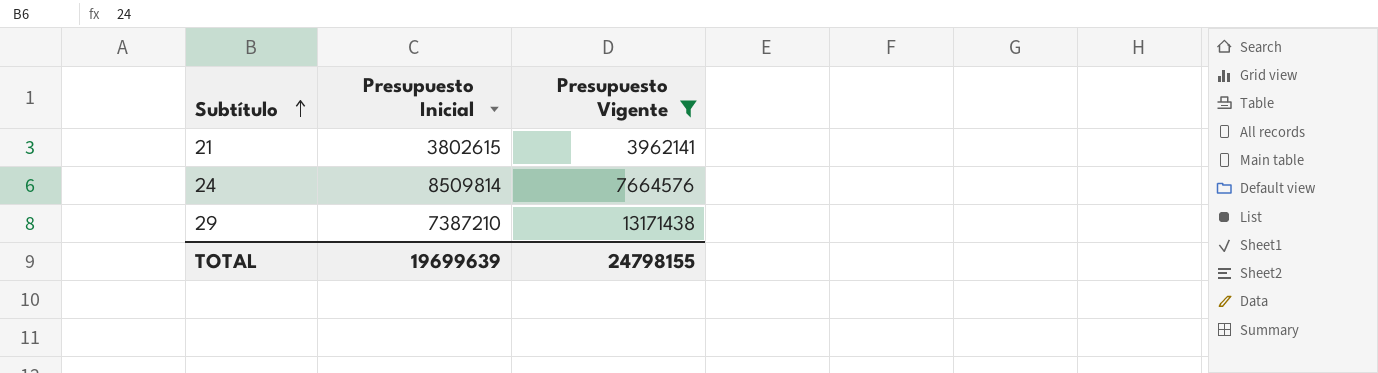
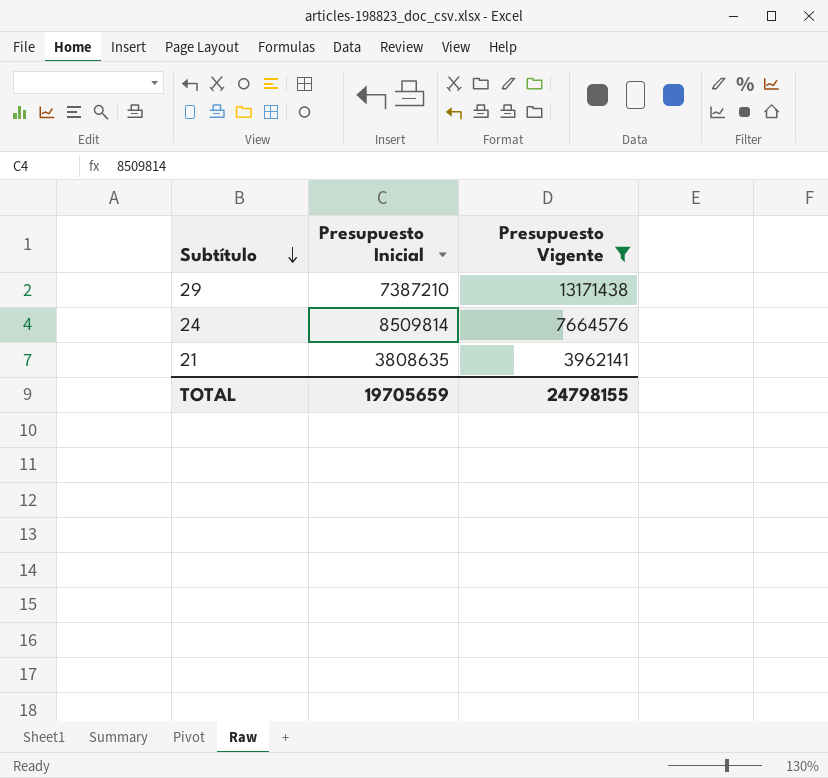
row order: Subtítulo ascending -> Subtítulo descending
21 | Presupuesto Inicial: 3802615 -> 3808635
TOTAL | Presupuesto Inicial: 19699639 -> 19705659

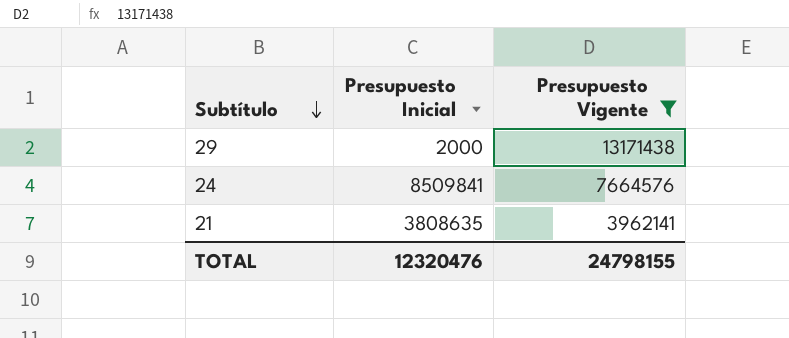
29 | Presupuesto Inicial: 7387210 -> 2000
24 | Presupuesto Inicial: 8509814 -> 8509841
TOTAL | Presupuesto Inicial: 19705659 -> 12320476

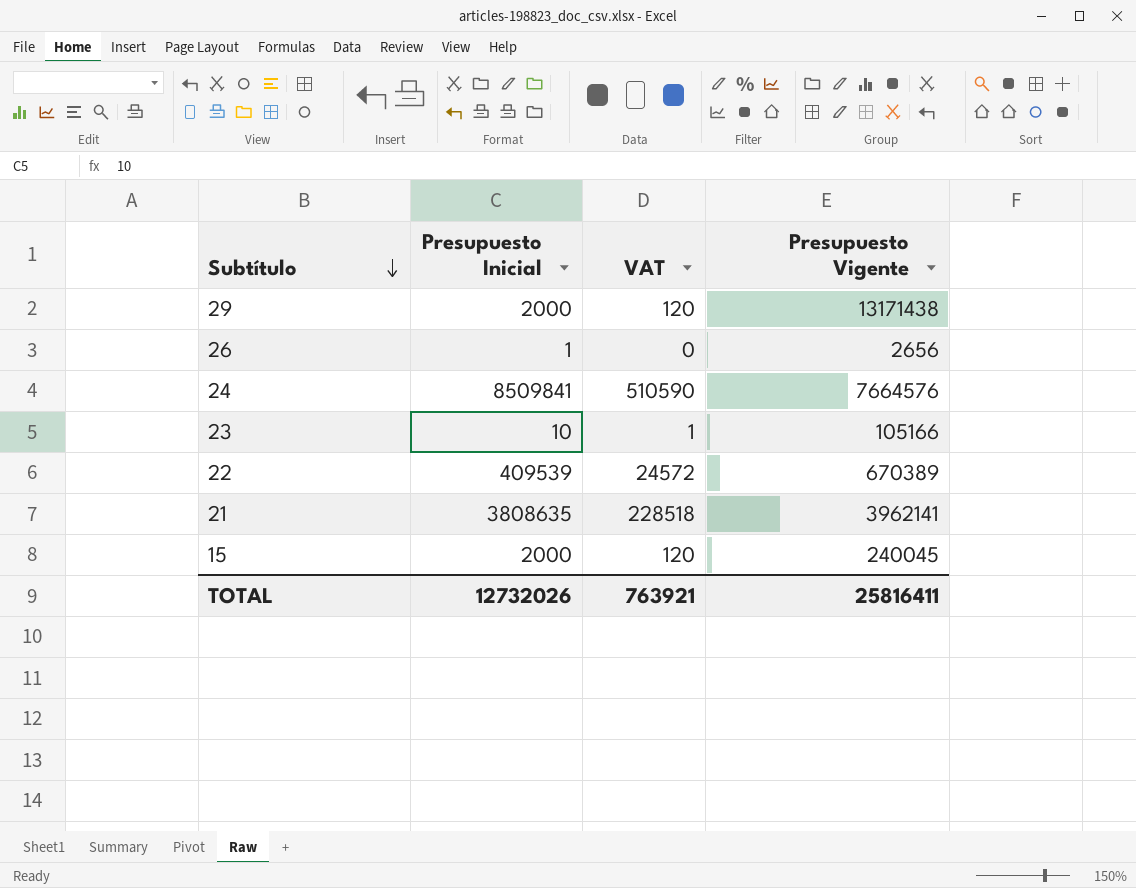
filter: Presupuesto Vigente >= 3962141 -> none
column VAT | formula: none -> [Presupuesto Inicial] * 0.06
TOTAL | Presupuesto Inicial: 12320476 -> 12732026
TOTAL | Presupuesto Vigente: 24798155 -> 25816411

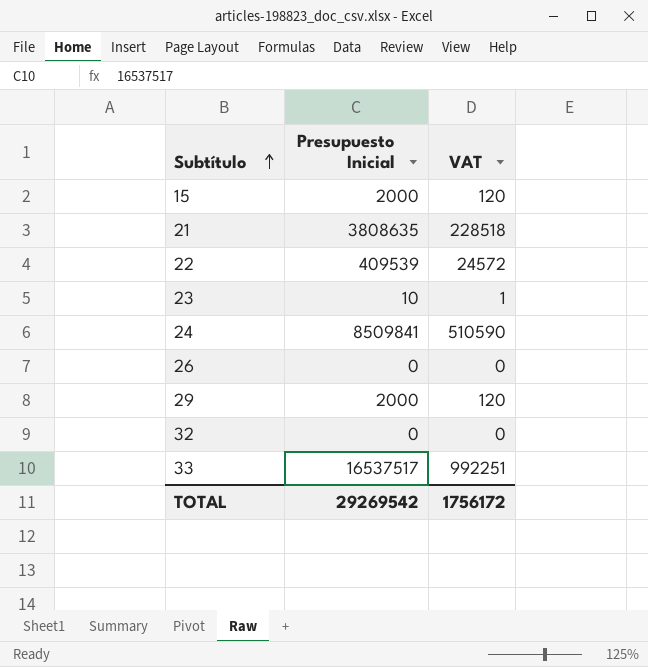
row order: Subtítulo descending -> Subtítulo ascending
column Presupuesto Vigente | position: 4 -> none
26 | Presupuesto Inicial: 1 -> 0
row 32: none -> 0 | 0
row 33: none -> 16537517 | 992251
TOTAL | Presupuesto Inicial: 12732026 -> 29269542
TOTAL | VAT: 763921 -> 1756172

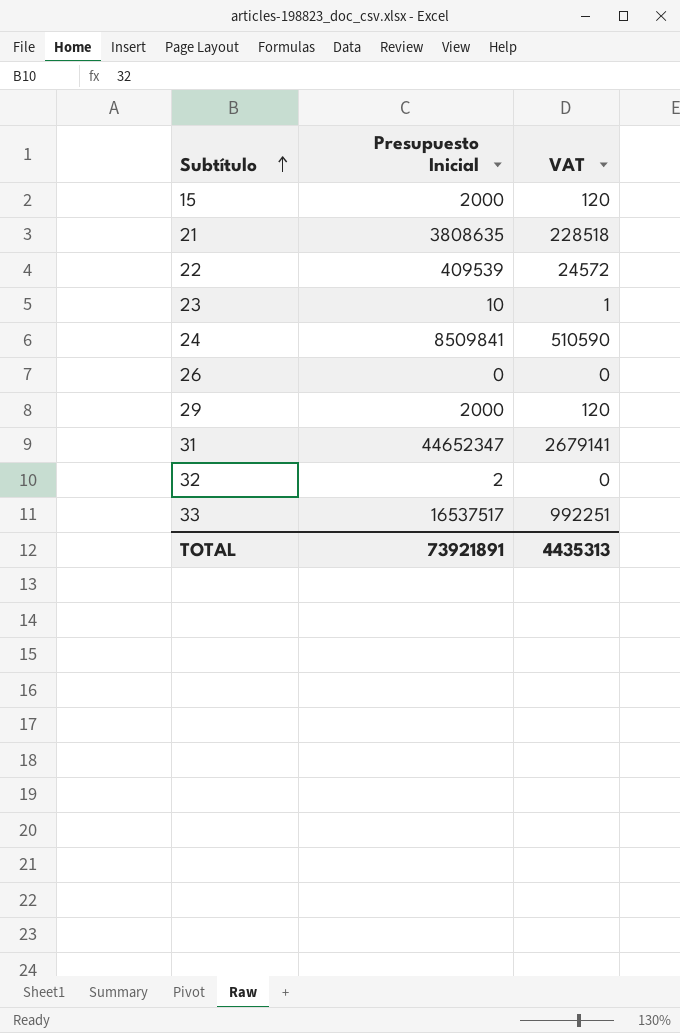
row 31: none -> 44652347 | 2679141
32 | Presupuesto Inicial: 0 -> 2
TOTAL | Presupuesto Inicial: 29269542 -> 73921891
TOTAL | VAT: 1756172 -> 4435313

